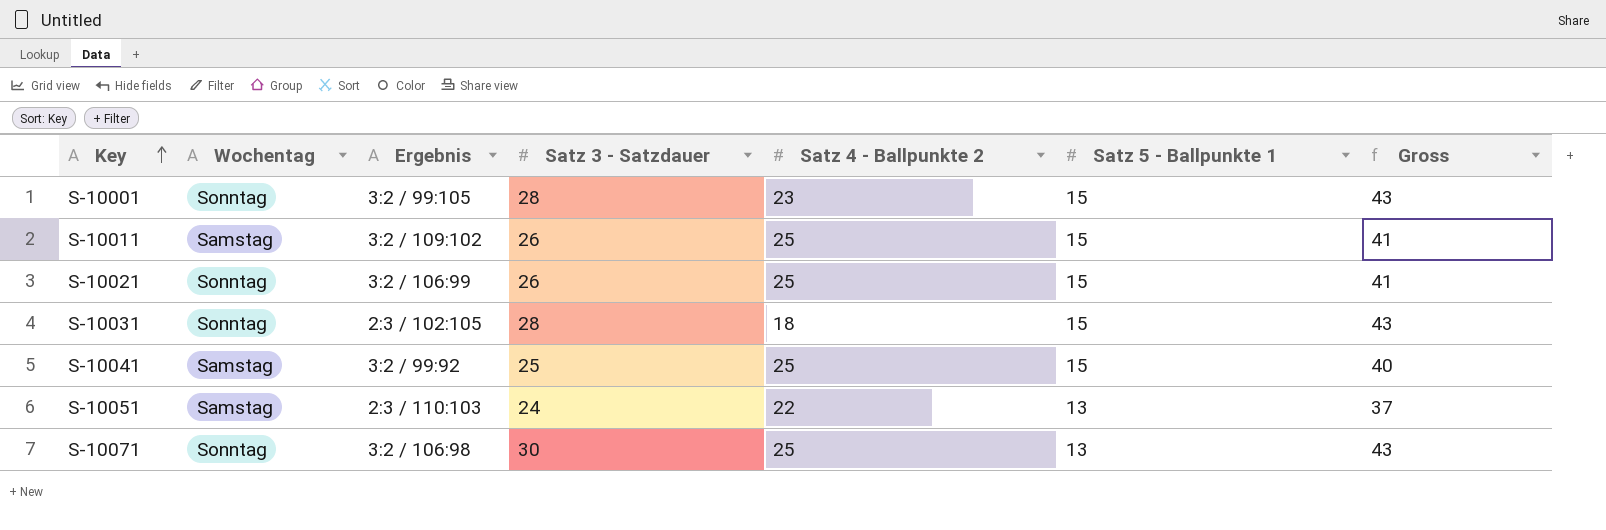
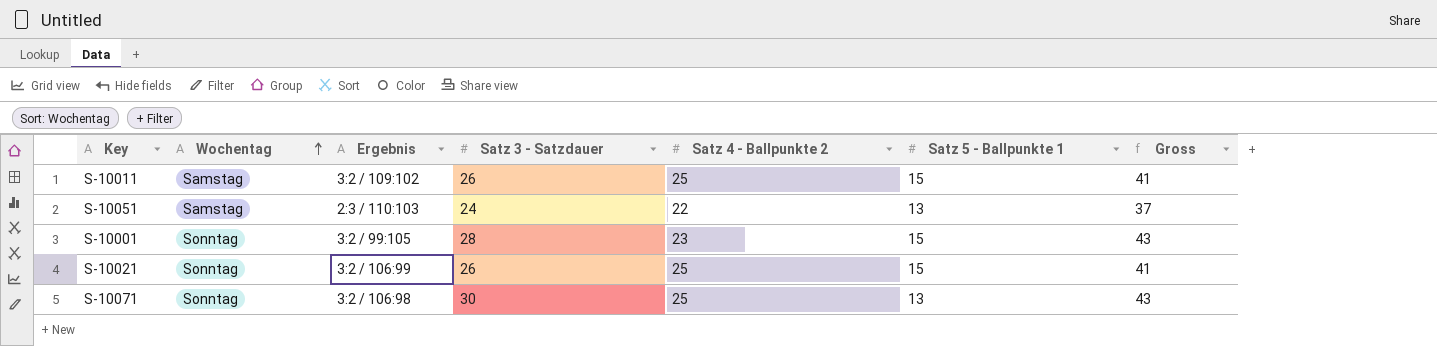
row order: Key ascending -> Wochentag ascending
row S-10031: Sonntag | 2:3 / 102:105 | 28 | 18 | 15 | 43 -> none
row S-10041: Samstag | 3:2 / 99:92 | 25 | 25 | 15 | 40 -> none

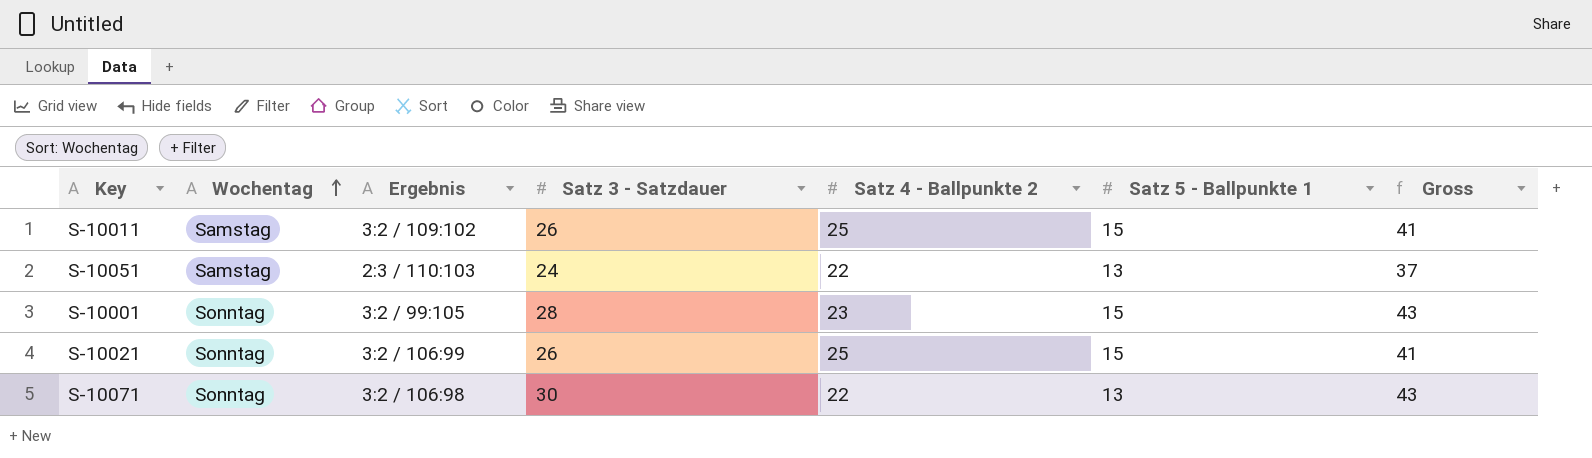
S-10071 | Satz 4 - Ballpunkte 2: 25 -> 22

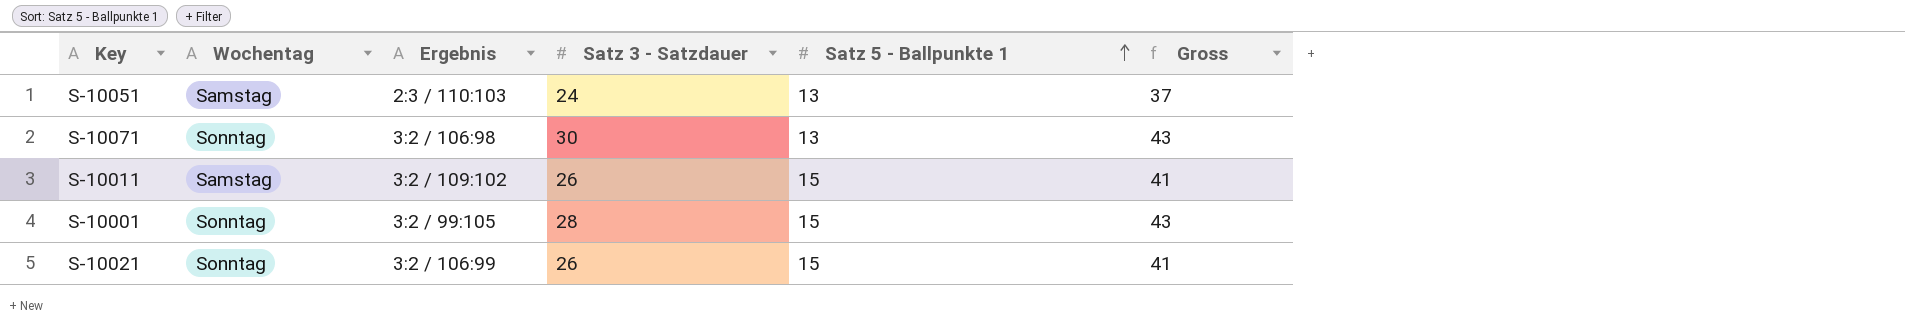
row order: Wochentag ascending -> Satz 5 - Ballpunkte 1 ascending
column Satz 4 - Ballpunkte 2 | position: 5 -> none

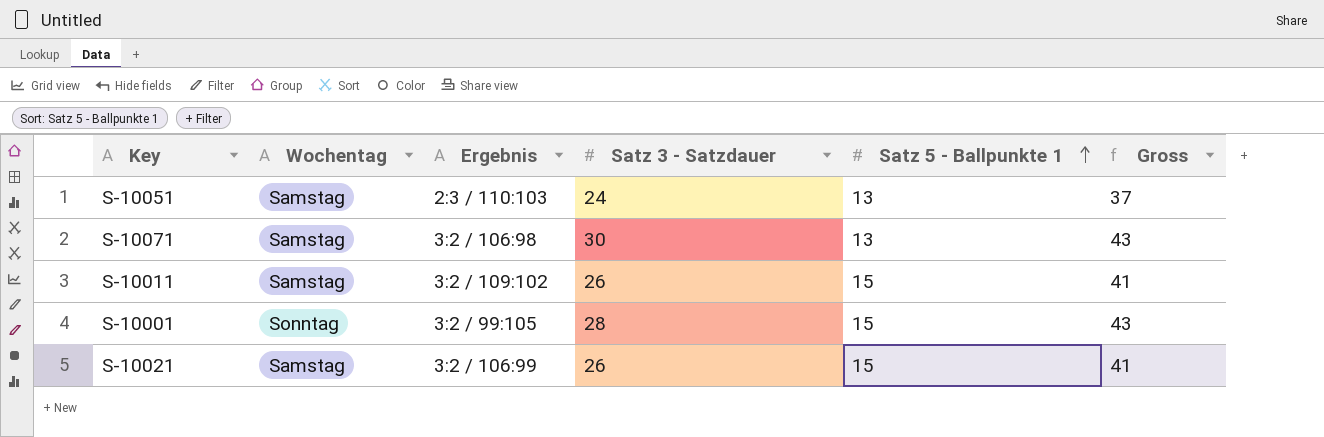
S-10071 | Wochentag: Sonntag -> Samstag
S-10021 | Wochentag: Sonntag -> Samstag

